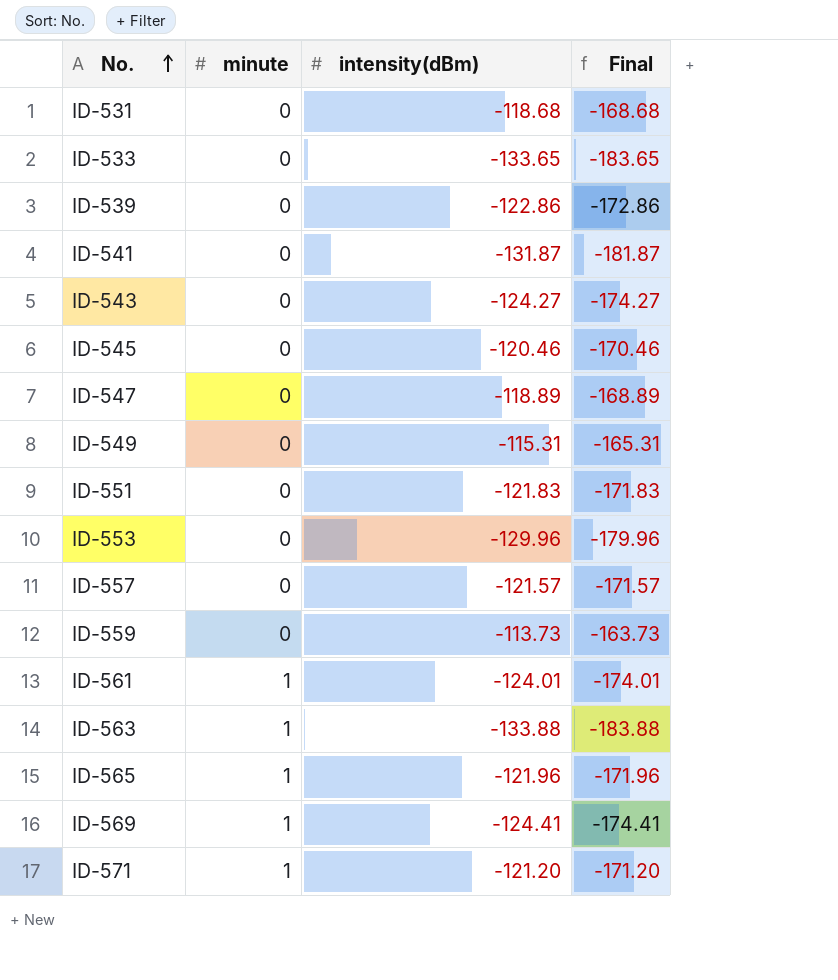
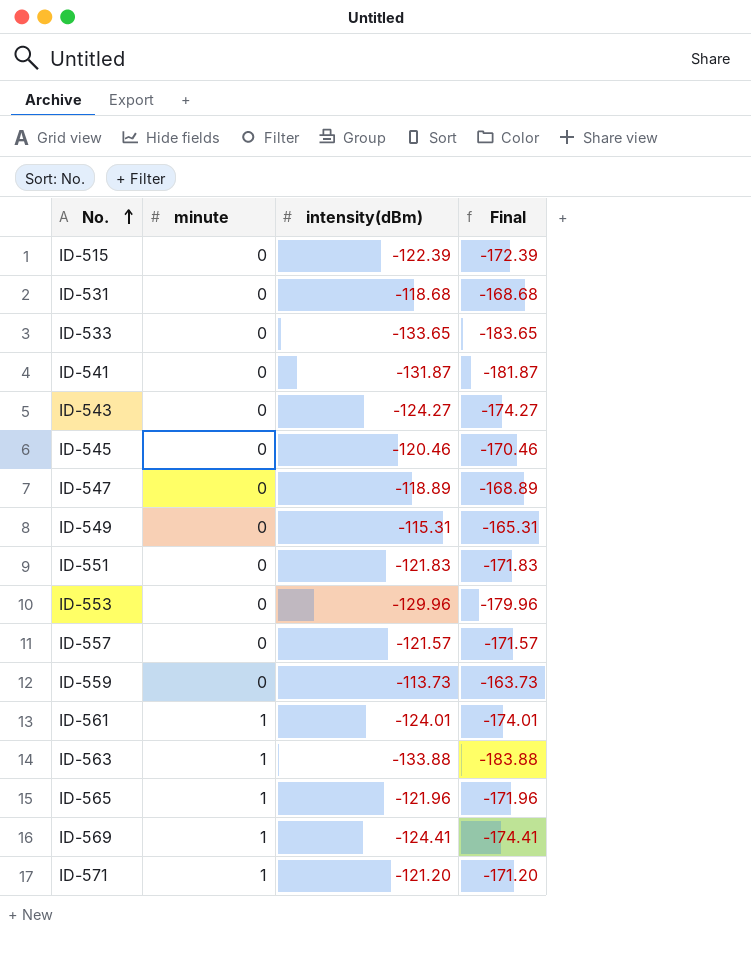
row ID-539: 0 | -122.86 | -172.86 -> none
row ID-515: none -> 0 | -122.39 | -172.39

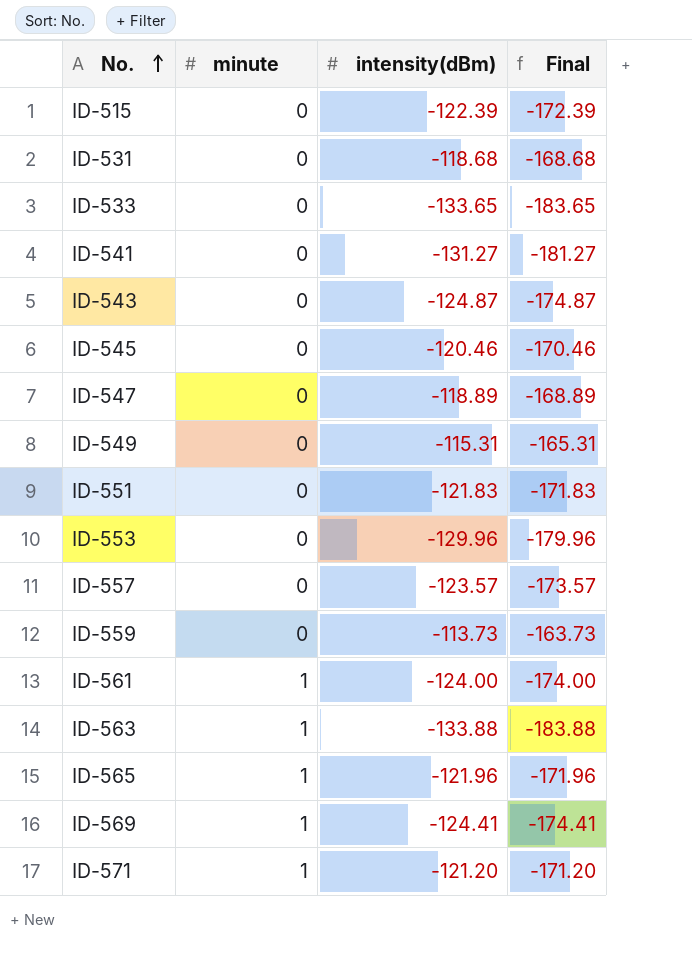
ID-541 | intensity(dBm): -131.87 -> -131.27
ID-541 | Final: -181.87 -> -181.27
ID-543 | intensity(dBm): -124.27 -> -124.87
ID-543 | Final: -174.27 -> -174.87
ID-557 | intensity(dBm): -121.57 -> -123.57
ID-557 | Final: -171.57 -> -173.57
ID-561 | intensity(dBm): -124.01 -> -124.00
ID-561 | Final: -174.01 -> -174.00

